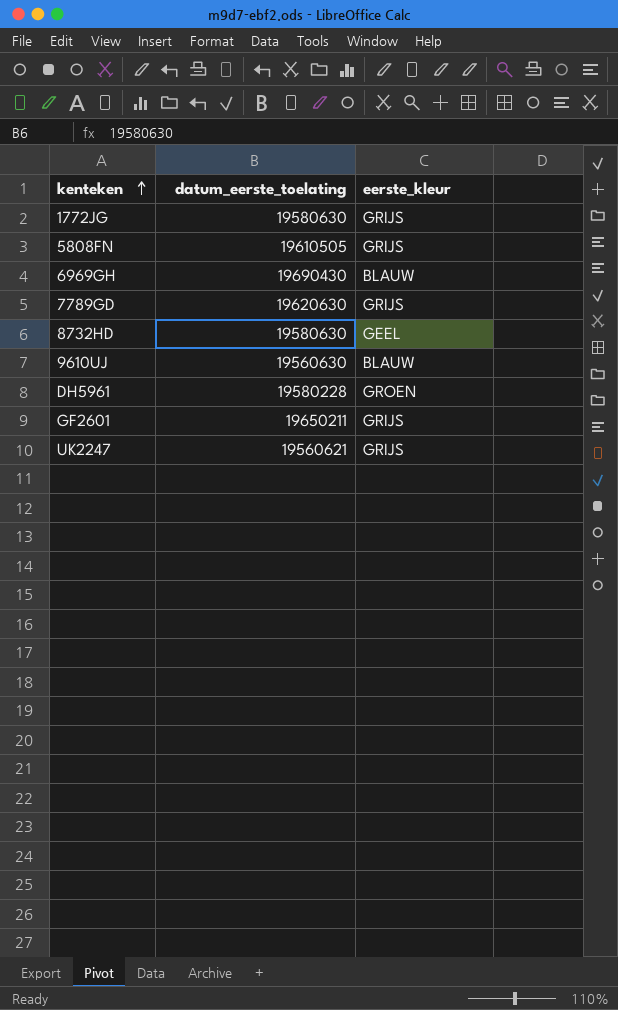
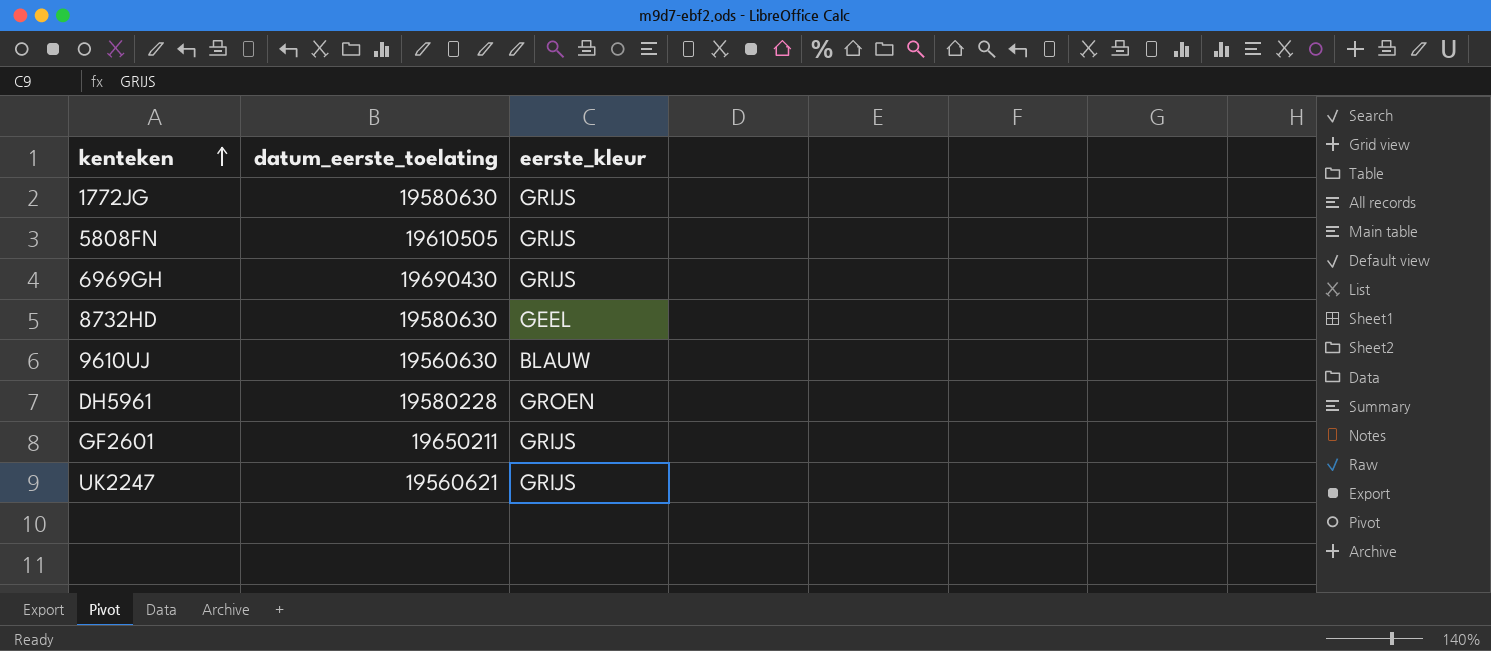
row 7789GD: 19620630 | GRIJS -> none
6969GH | eerste_kleur: BLAUW -> GRIJS

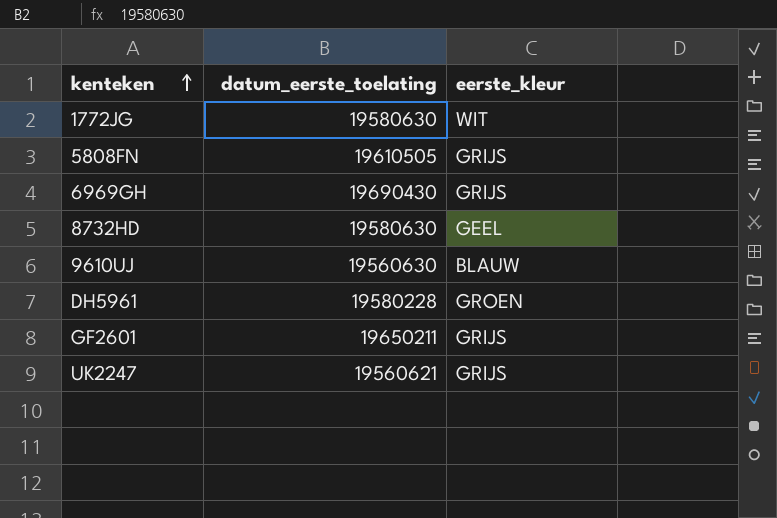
1772JG | eerste_kleur: GRIJS -> WIT

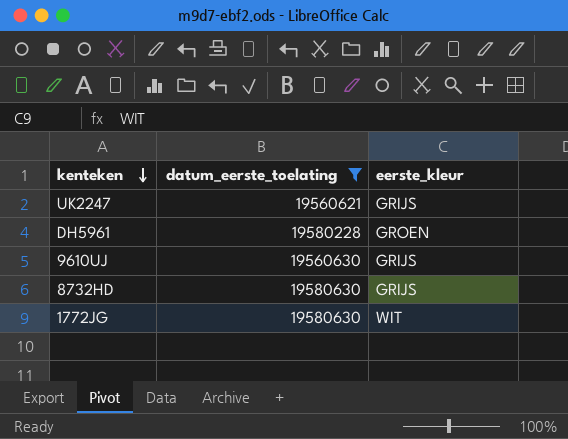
filter: none -> datum_eerste_toelating <= 19580630
row order: kenteken ascending -> kenteken descending
9610UJ | eerste_kleur: BLAUW -> GRIJS
8732HD | eerste_kleur: GEEL -> GRIJS

